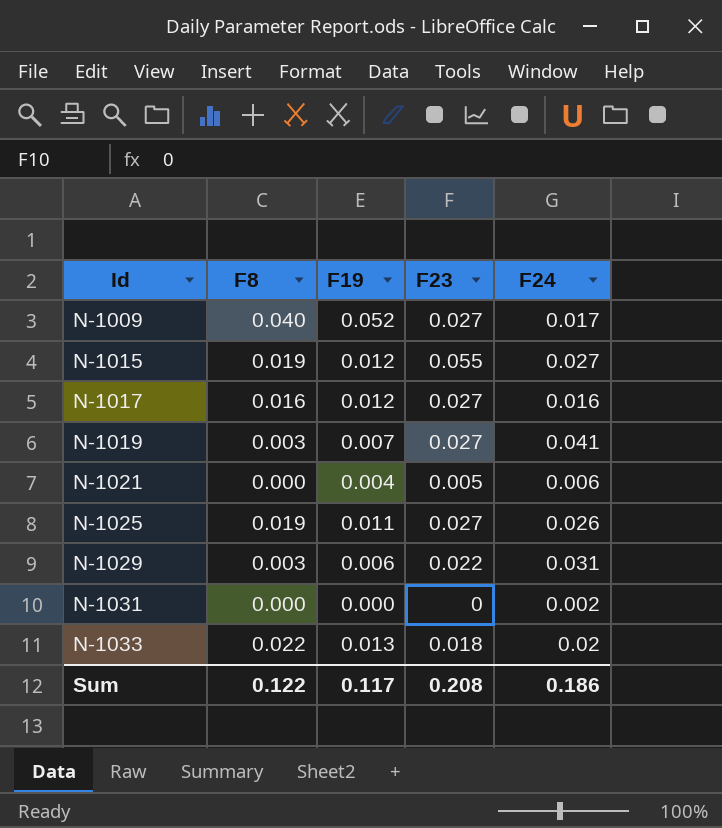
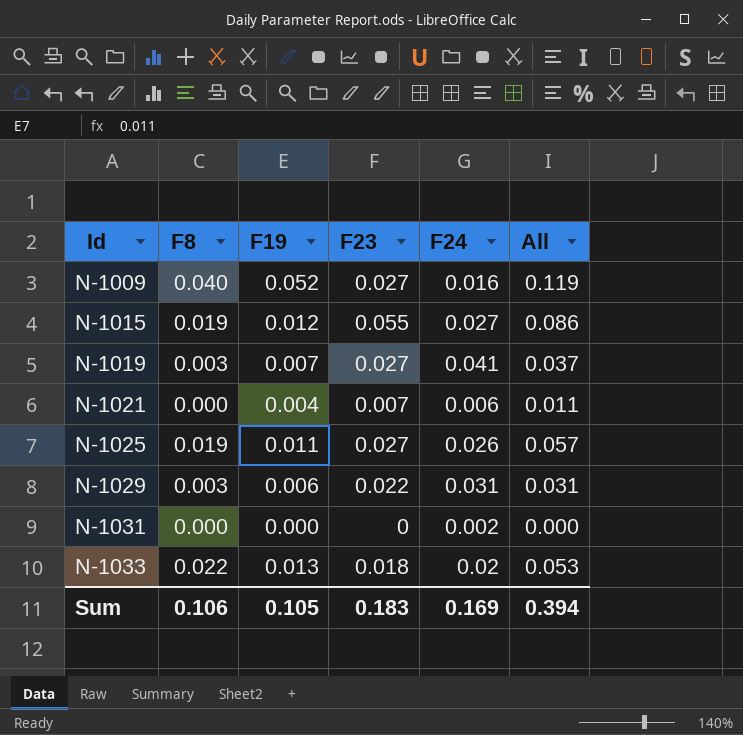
column All | formula: none -> [F8] + [F19] + [F23]
row N-1017: 0.016 | 0.012 | 0.027 | 0.016 -> none
N-1009 | F24: 0.017 -> 0.016
N-1021 | F23: 0.005 -> 0.007
Sum | F8: 0.122 -> 0.106
Sum | F19: 0.117 -> 0.105
Sum | F23: 0.208 -> 0.183
Sum | F24: 0.186 -> 0.169

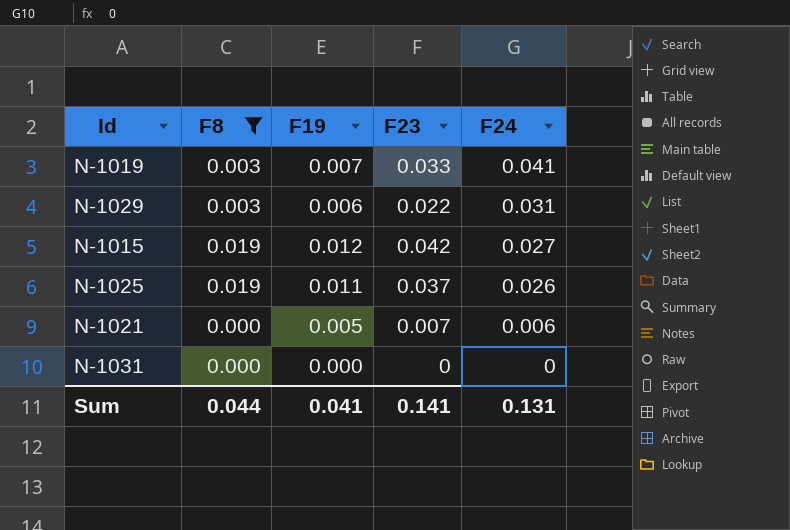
filter: none -> F8 <= 0.019
row order: Id ascending -> F24 descending
column All | formula: [F8] + [F19] + [F23] -> none
N-1019 | F23: 0.027 -> 0.033
N-1015 | F23: 0.055 -> 0.042
N-1025 | F23: 0.027 -> 0.037
N-1021 | F19: 0.004 -> 0.005
N-1031 | F24: 0.002 -> 0
Sum | F8: 0.106 -> 0.044
Sum | F19: 0.105 -> 0.041
Sum | F23: 0.183 -> 0.141
Sum | F24: 0.169 -> 0.131

